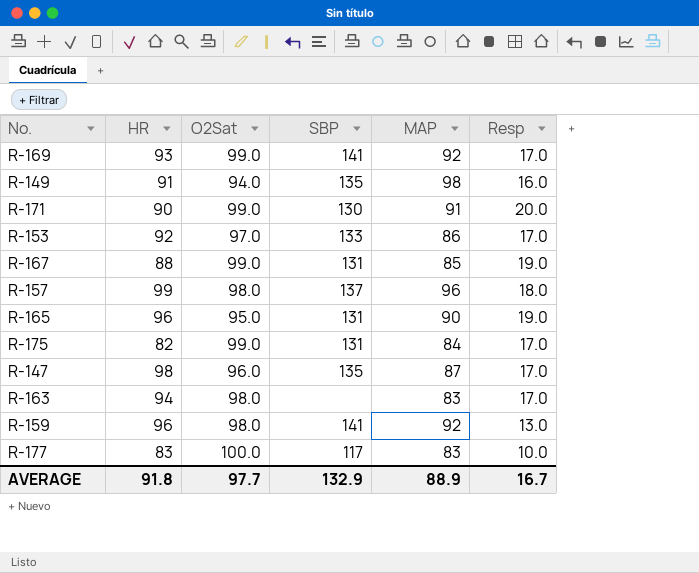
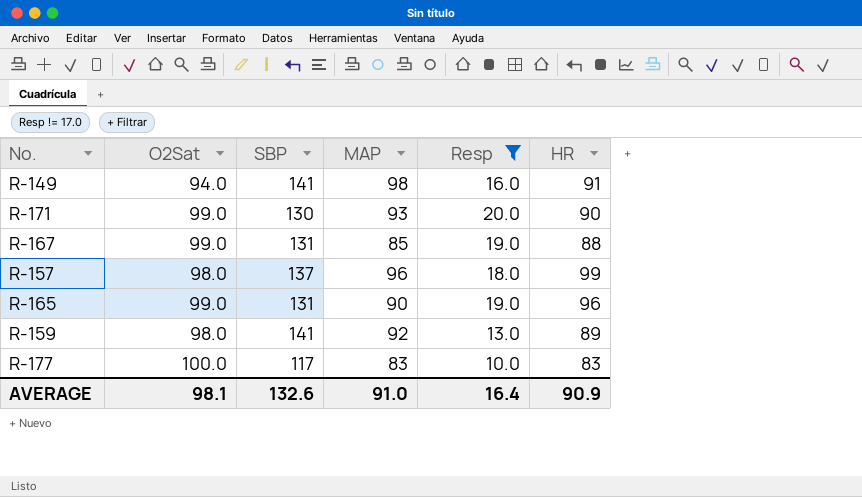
filter: none -> Resp != 17.0
column HR | position: 2 -> 6
R-149 | SBP: 135 -> 141
R-171 | MAP: 91 -> 93
R-165 | O2Sat: 95.0 -> 99.0
R-159 | HR: 96 -> 89
AVERAGE | O2Sat: 97.7 -> 98.1
AVERAGE | SBP: 132.9 -> 132.6
AVERAGE | MAP: 88.9 -> 91.0
AVERAGE | Resp: 16.7 -> 16.4
AVERAGE | HR: 91.8 -> 90.9

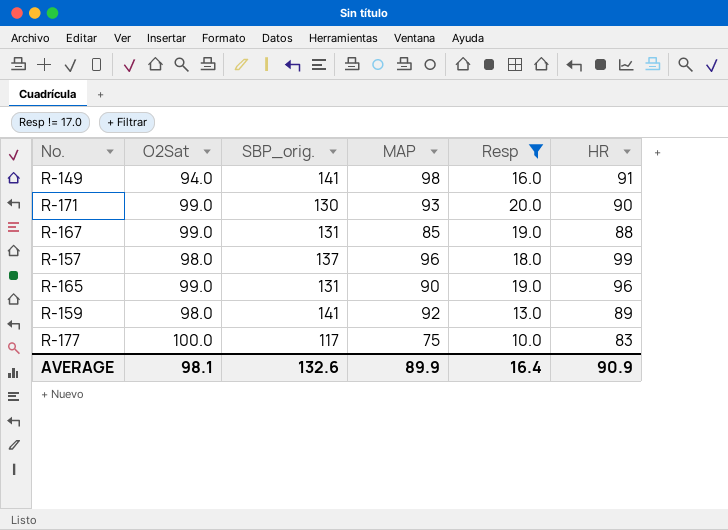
column name: SBP -> SBP_orig.
R-177 | MAP: 83 -> 75
AVERAGE | MAP: 91.0 -> 89.9

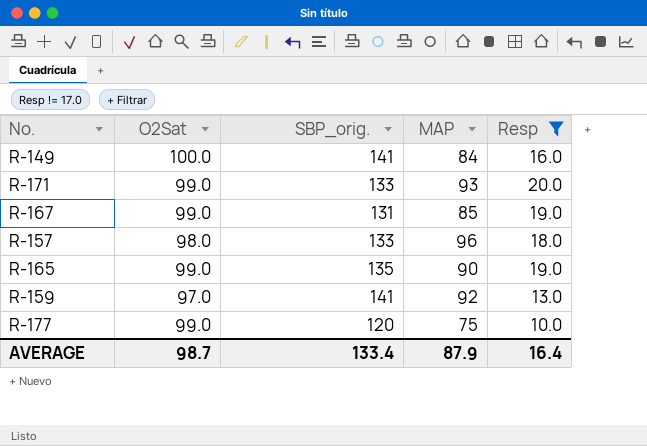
column HR | position: 6 -> none
R-149 | O2Sat: 94.0 -> 100.0
R-149 | MAP: 98 -> 84
R-171 | SBP_orig.: 130 -> 133
R-157 | SBP_orig.: 137 -> 133
R-165 | SBP_orig.: 131 -> 135
R-159 | O2Sat: 98.0 -> 97.0
R-177 | O2Sat: 100.0 -> 99.0
R-177 | SBP_orig.: 117 -> 120
AVERAGE | O2Sat: 98.1 -> 98.7
AVERAGE | SBP_orig.: 132.6 -> 133.4
AVERAGE | MAP: 89.9 -> 87.9

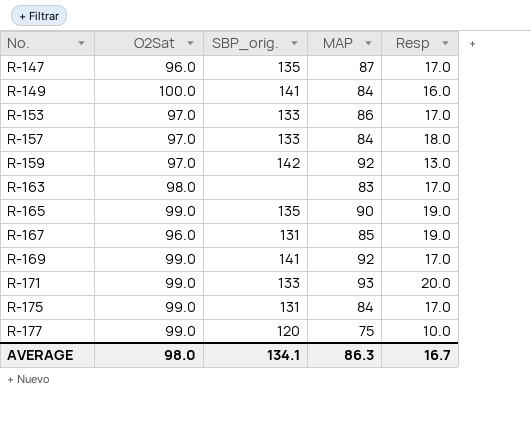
filter: Resp != 17.0 -> none
row order: none -> No. ascending
R-157 | O2Sat: 98.0 -> 97.0
R-157 | MAP: 96 -> 84
R-159 | SBP_orig.: 141 -> 142
R-167 | O2Sat: 99.0 -> 96.0
AVERAGE | O2Sat: 98.7 -> 98.0
AVERAGE | SBP_orig.: 133.4 -> 134.1
AVERAGE | MAP: 87.9 -> 86.3
AVERAGE | Resp: 16.4 -> 16.7

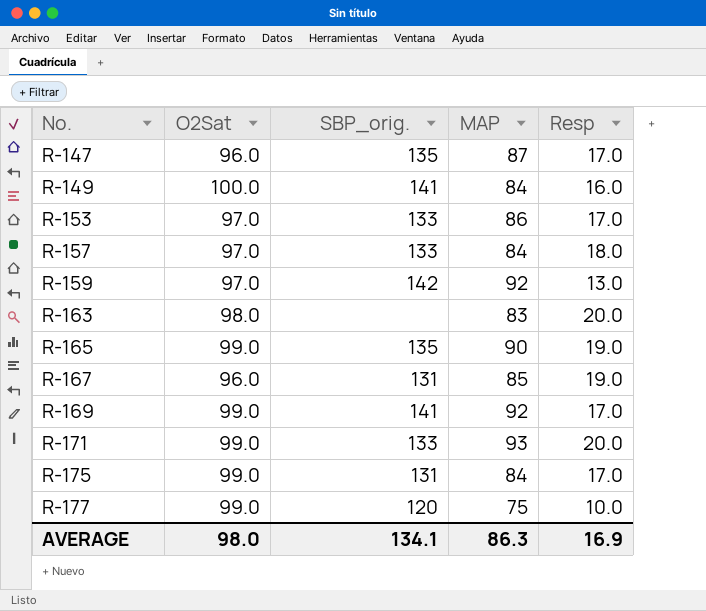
R-163 | Resp: 17.0 -> 20.0
AVERAGE | Resp: 16.7 -> 16.9

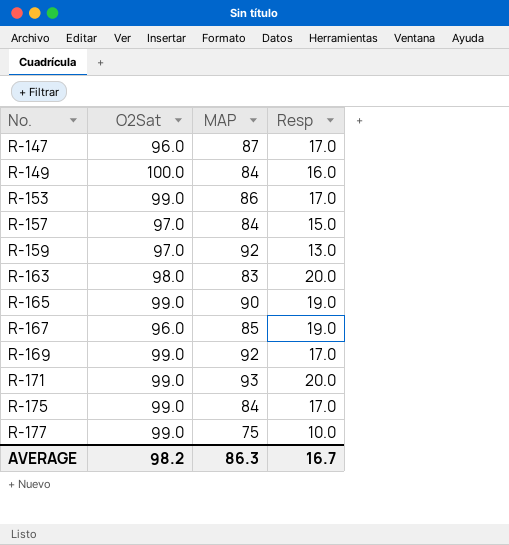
column SBP_orig. | position: 3 -> none
R-153 | O2Sat: 97.0 -> 99.0
R-157 | Resp: 18.0 -> 15.0
AVERAGE | O2Sat: 98.0 -> 98.2
AVERAGE | Resp: 16.9 -> 16.7

